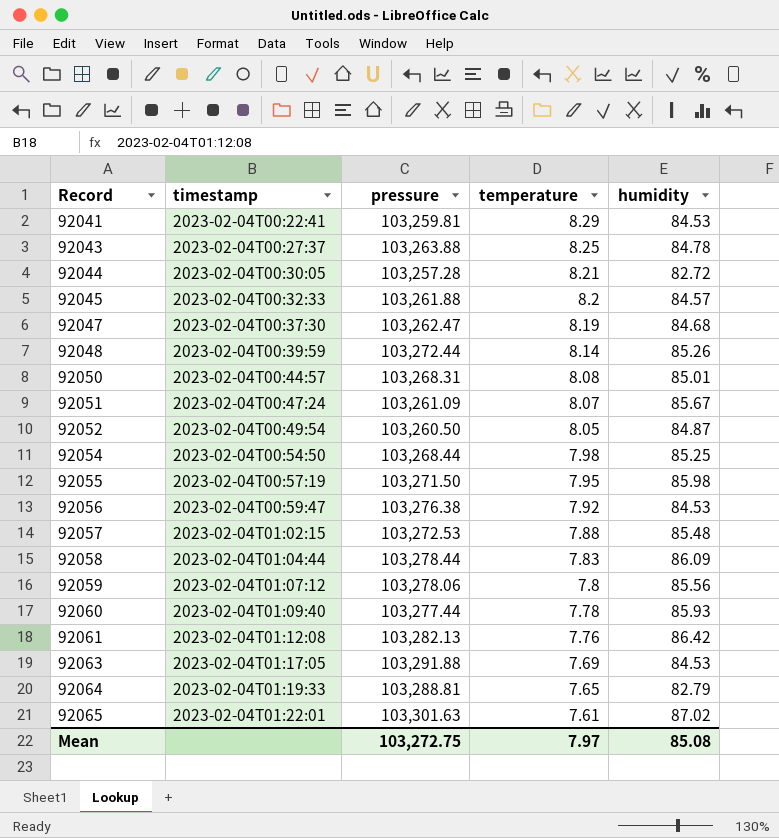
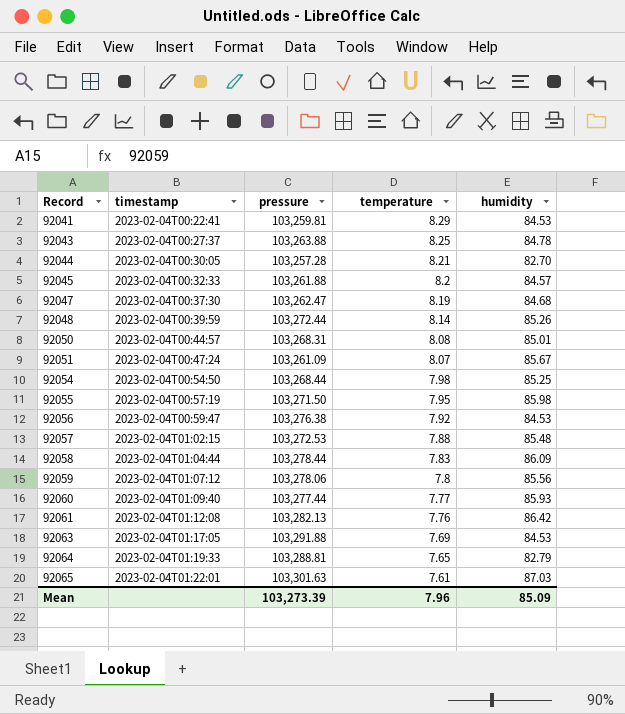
row 92052: 2023-02-04T00:49:54 | 103,260.50 | 8.05 | 84.87 -> none
92044 | humidity: 82.72 -> 82.70
92060 | temperature: 7.78 -> 7.77
92065 | humidity: 87.02 -> 87.03
Mean | pressure: 103,272.75 -> 103,273.39
Mean | temperature: 7.97 -> 7.96
Mean | humidity: 85.08 -> 85.09

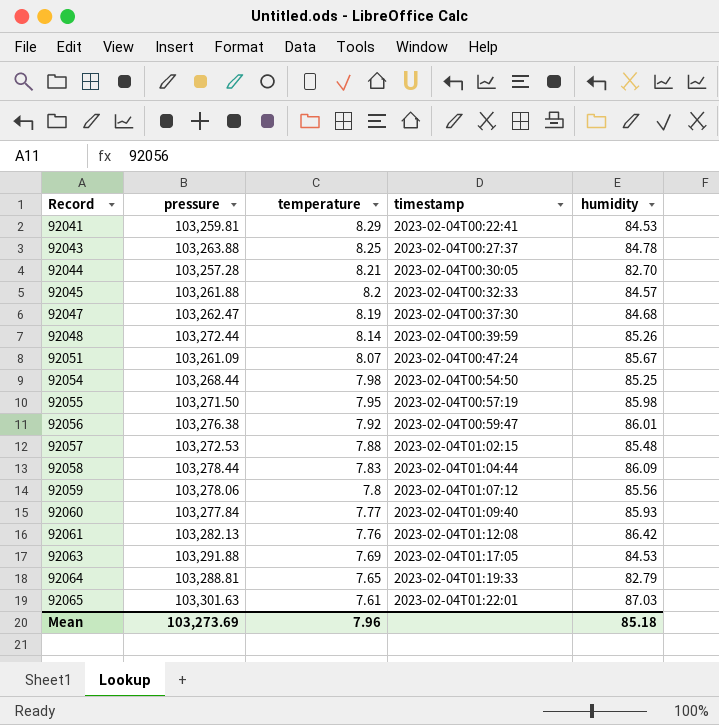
column timestamp | position: 2 -> 4
row 92050: 2023-02-04T00:44:57 | 103,268.31 | 8.08 | 85.01 -> none
92056 | humidity: 84.53 -> 86.01
92060 | pressure: 103,277.44 -> 103,277.84
Mean | pressure: 103,273.39 -> 103,273.69
Mean | humidity: 85.09 -> 85.18

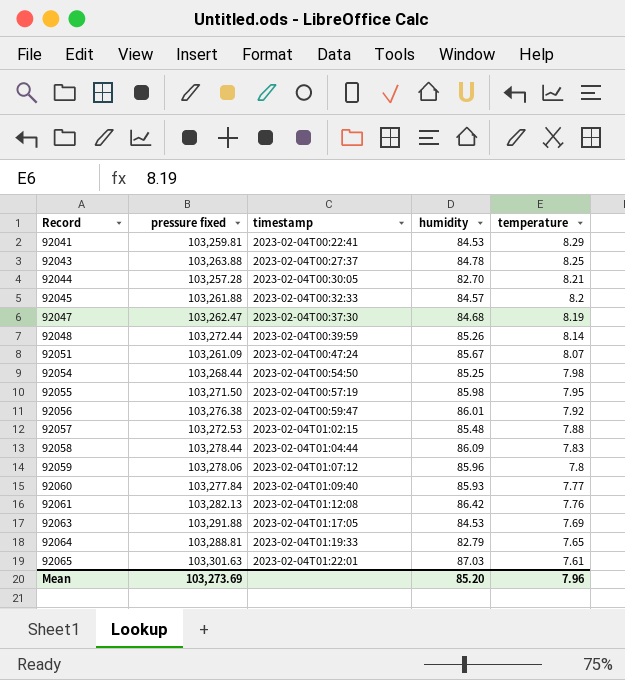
column name: pressure -> pressure fixed
column temperature | position: 3 -> 5
92059 | humidity: 85.56 -> 85.96
Mean | humidity: 85.18 -> 85.20

